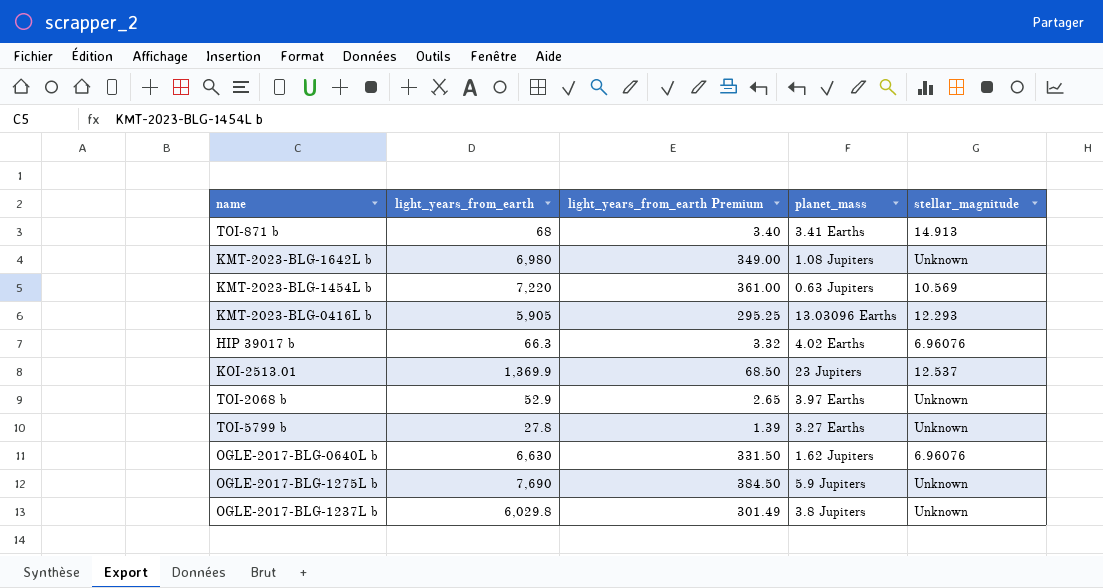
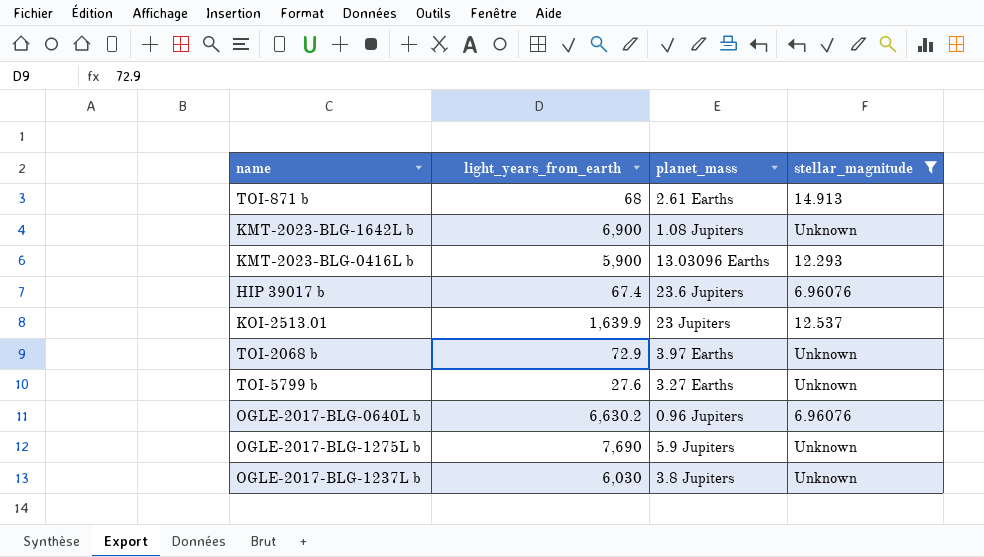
filter: none -> stellar_magnitude != 10.569
column light_years_from_earth Premium | formula: [light_years_from_earth] * 0.05 -> none
TOI-871 b | planet_mass: 3.41 Earths -> 2.61 Earths
KMT-2023-BLG-1642L b | light_years_from_earth: 6,980 -> 6,900
KMT-2023-BLG-0416L b | light_years_from_earth: 5,905 -> 5,900
HIP 39017 b | light_years_from_earth: 66.3 -> 67.4
HIP 39017 b | planet_mass: 4.02 Earths -> 23.6 Jupiters
KOI-2513.01 | light_years_from_earth: 1,369.9 -> 1,639.9
TOI-2068 b | light_years_from_earth: 52.9 -> 72.9
TOI-5799 b | light_years_from_earth: 27.8 -> 27.6
OGLE-2017-BLG-0640L b | light_years_from_earth: 6,630 -> 6,630.2
OGLE-2017-BLG-0640L b | planet_mass: 1.62 Jupiters -> 0.96 Jupiters
OGLE-2017-BLG-1237L b | light_years_from_earth: 6,029.8 -> 6,030

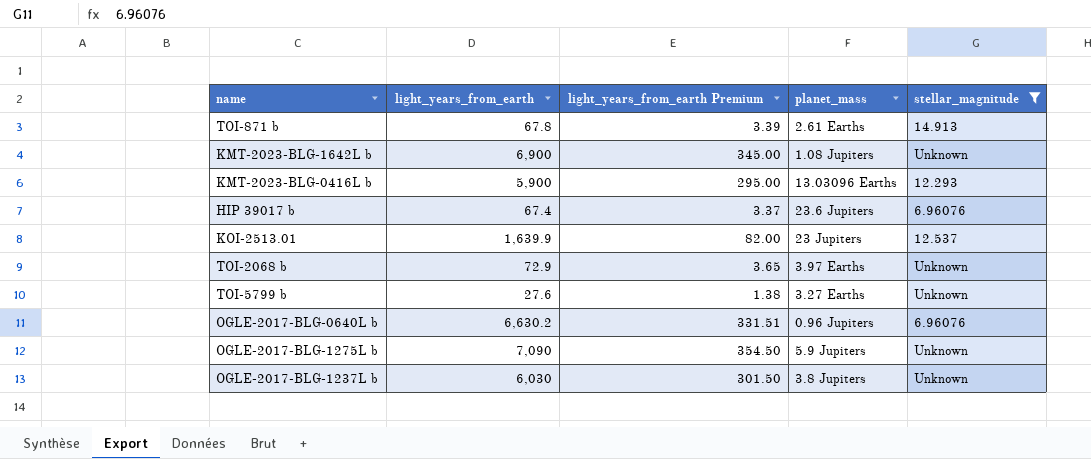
column light_years_from_earth Premium | formula: none -> [light_years_from_earth] * 0.05
TOI-871 b | light_years_from_earth: 68 -> 67.8
OGLE-2017-BLG-1275L b | light_years_from_earth: 7,690 -> 7,090

